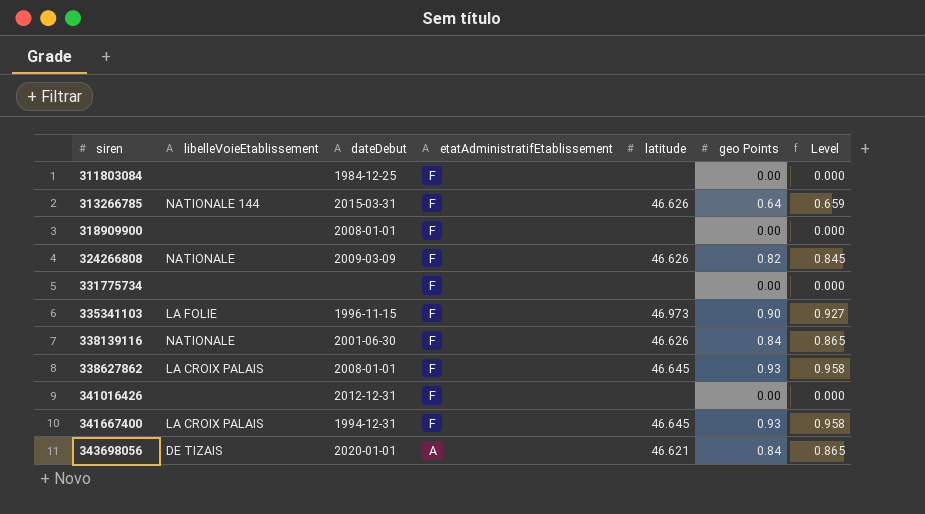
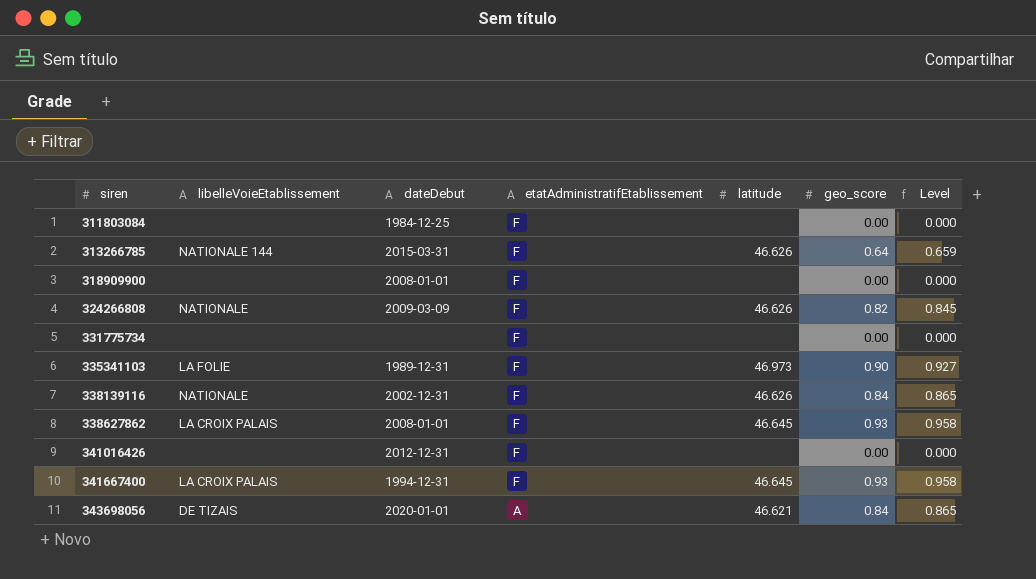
column name: geo Points -> geo_score
335341103 | dateDebut: 1996-11-15 -> 1989-12-31
338139116 | dateDebut: 2001-06-30 -> 2002-12-31

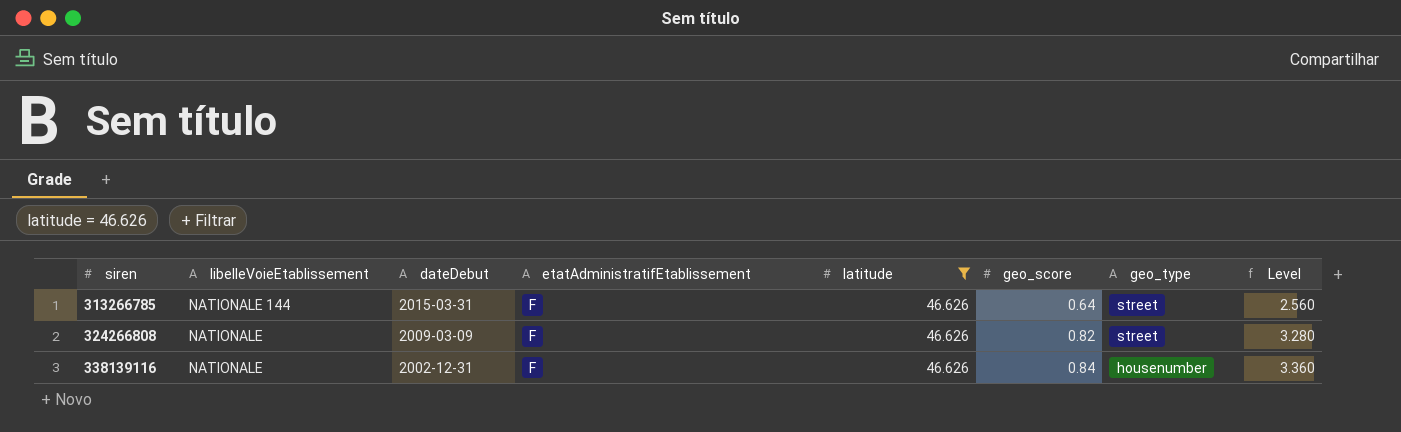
filter: none -> latitude = 46.626
column geo_type | position: none -> 7
column Level | formula: [geo_score] * 1.03 -> [geo_score] * 4

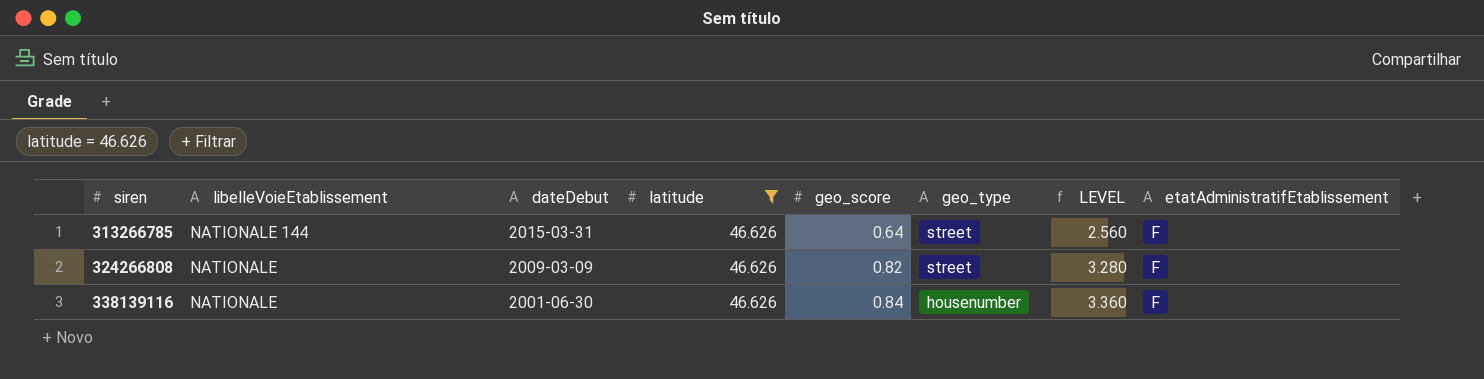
column name: Level -> LEVEL
column etatAdministratifEtablissement | position: 4 -> 8
338139116 | dateDebut: 2002-12-31 -> 2001-06-30

